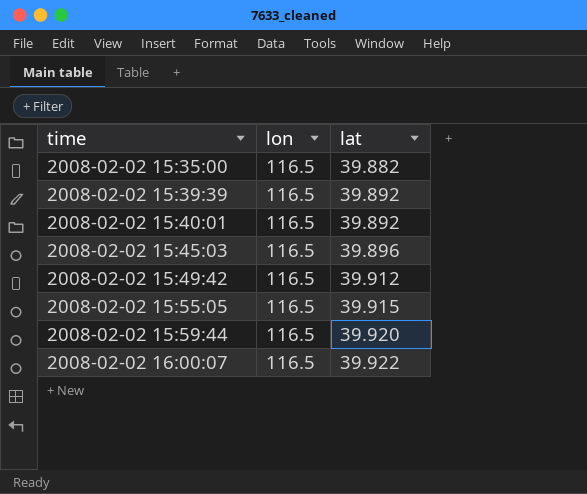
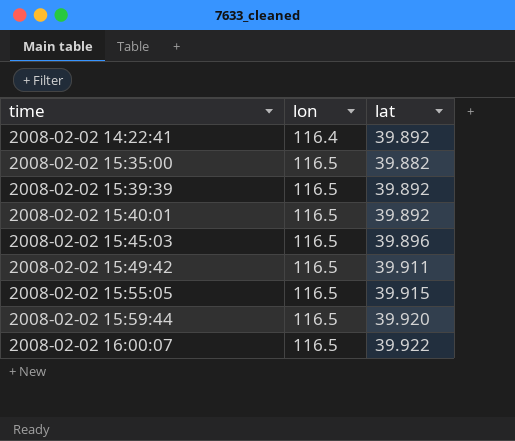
row 2008-02-02 14:22:41: none -> 116.4 | 39.892
2008-02-02 15:49:42 | lat: 39.912 -> 39.911

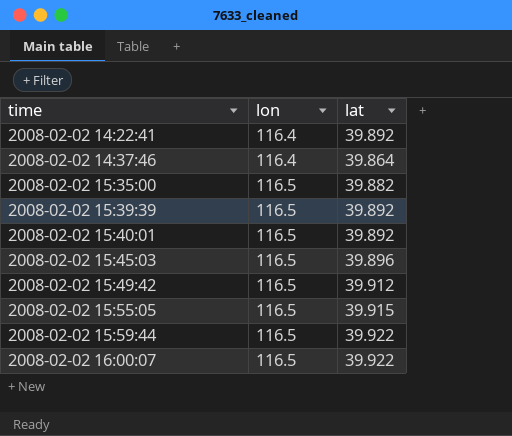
row 2008-02-02 14:37:46: none -> 116.4 | 39.864
2008-02-02 15:49:42 | lat: 39.911 -> 39.912
2008-02-02 15:59:44 | lat: 39.920 -> 39.922

